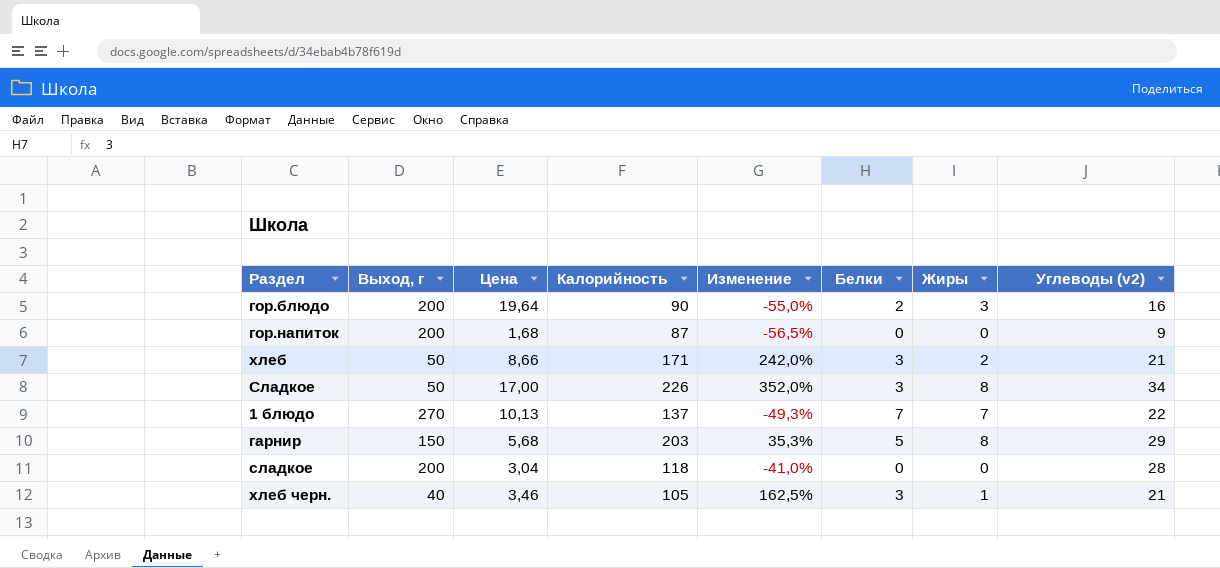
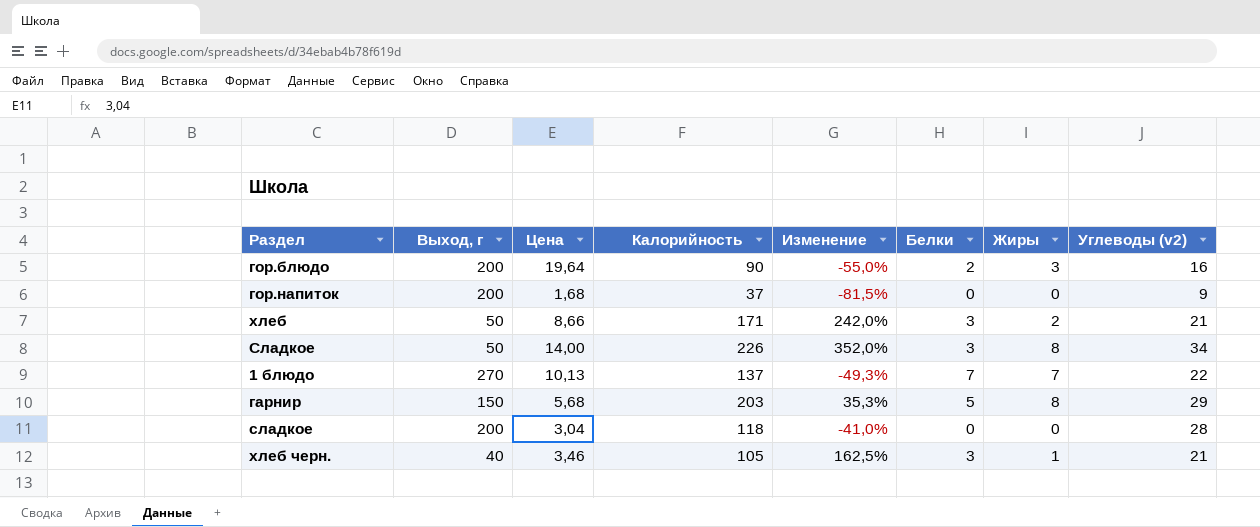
гор.напиток | Калорийность: 87 -> 37
гор.напиток | Изменение: -56,5% -> -81,5%
Сладкое | Цена: 17,00 -> 14,00

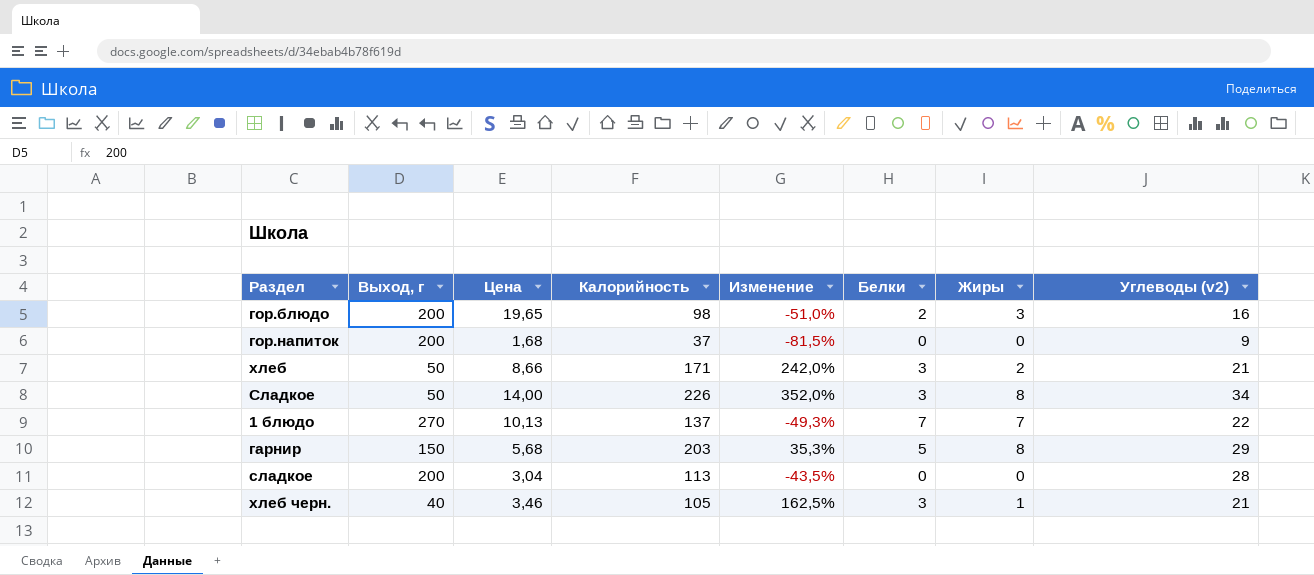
гор.блюдо | Цена: 19,64 -> 19,65
гор.блюдо | Калорийность: 90 -> 98
гор.блюдо | Изменение: -55,0% -> -51,0%
сладкое | Калорийность: 118 -> 113
сладкое | Изменение: -41,0% -> -43,5%

